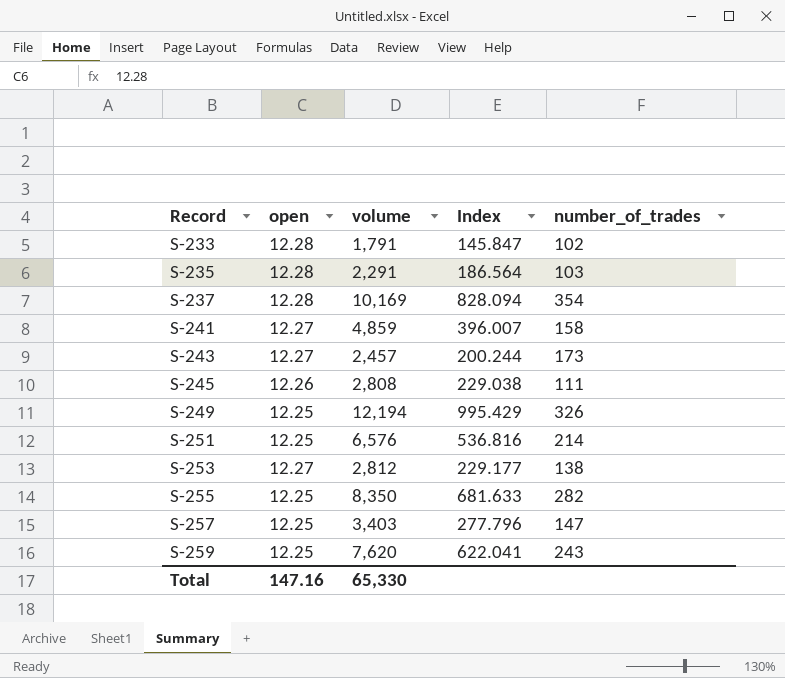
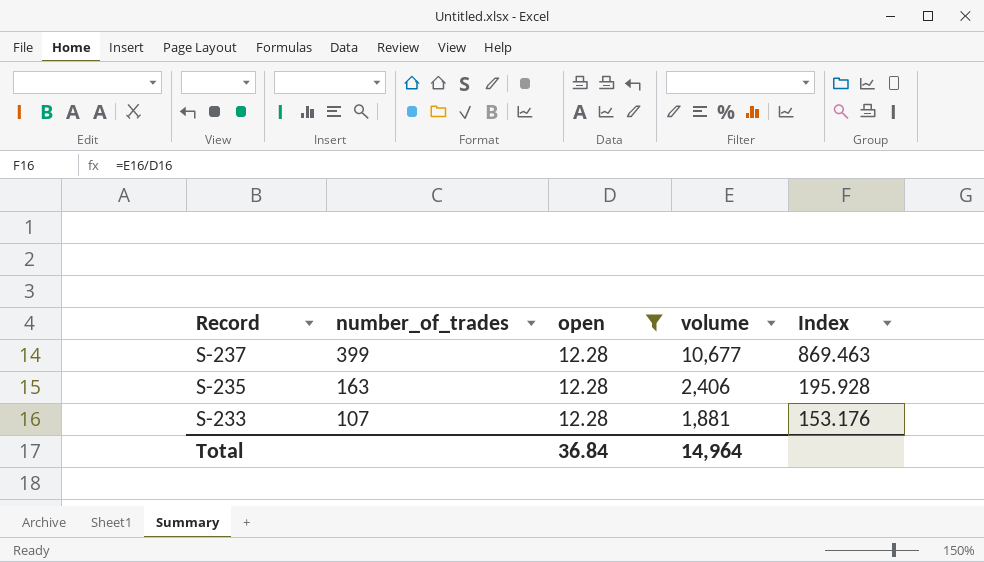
filter: none -> open = 12.28
row order: Record ascending -> Record descending
column number_of_trades | position: 5 -> 2
S-237 | number_of_trades: 354 -> 399
S-237 | volume: 10,169 -> 10,677
S-237 | Index: 828.094 -> 869.463
S-235 | number_of_trades: 103 -> 163
S-235 | volume: 2,291 -> 2,406
S-235 | Index: 186.564 -> 195.928
S-233 | number_of_trades: 102 -> 107
S-233 | volume: 1,791 -> 1,881
S-233 | Index: 145.847 -> 153.176
Total | open: 147.16 -> 36.84
Total | volume: 65,330 -> 14,964

